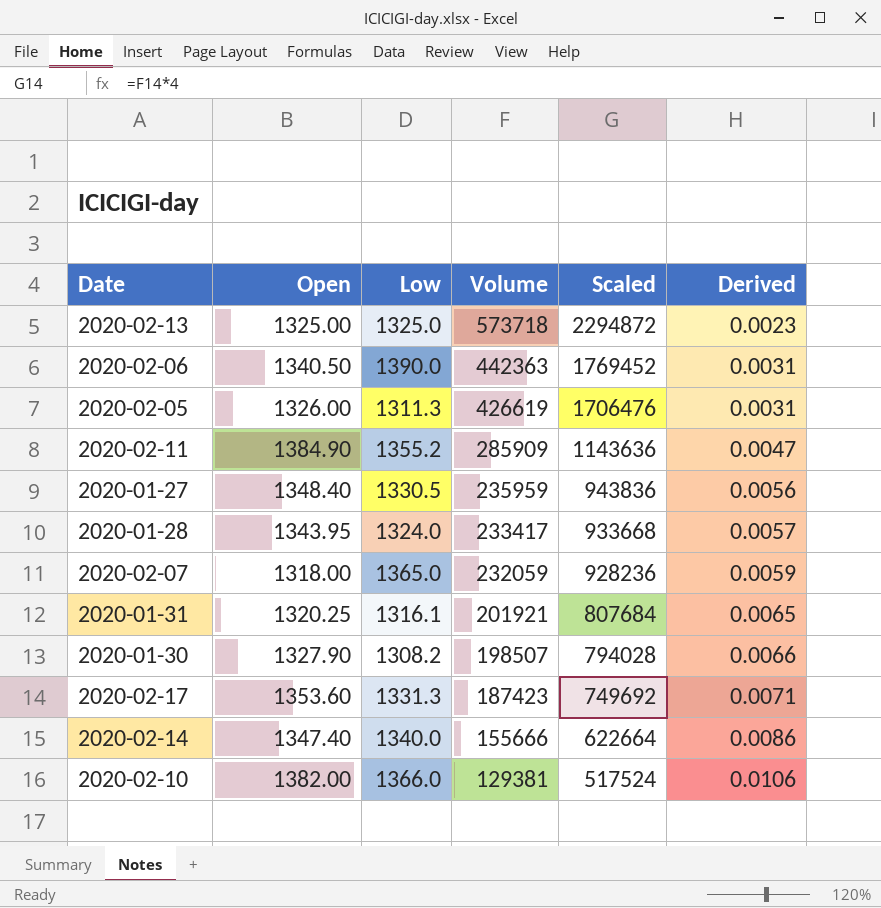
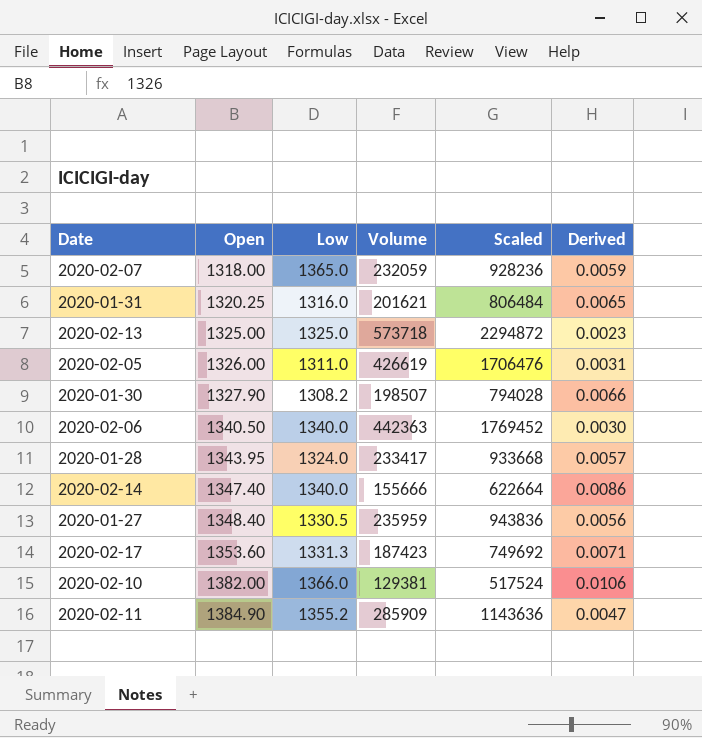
row order: Volume descending -> Open ascending
2020-01-31 | Low: 1316.1 -> 1316.0
2020-01-31 | Volume: 201921 -> 201621
2020-01-31 | Scaled: 807684 -> 806484
2020-02-05 | Low: 1311.3 -> 1311.0
2020-02-06 | Low: 1390.0 -> 1340.0
2020-02-06 | Derived: 0.0031 -> 0.0030

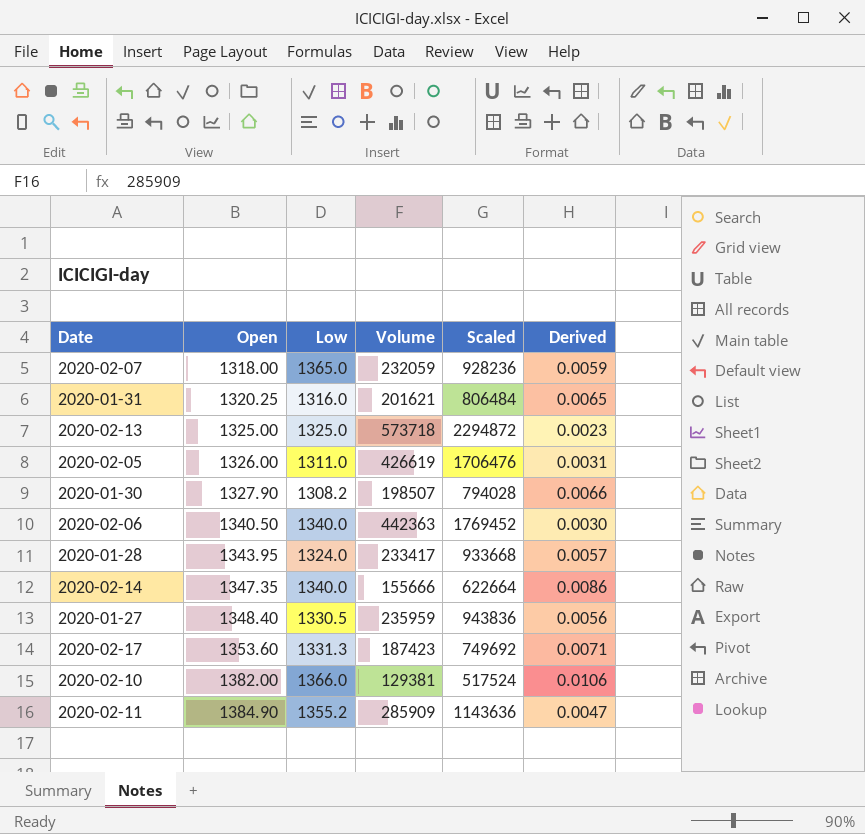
2020-02-14 | Open: 1347.40 -> 1347.35

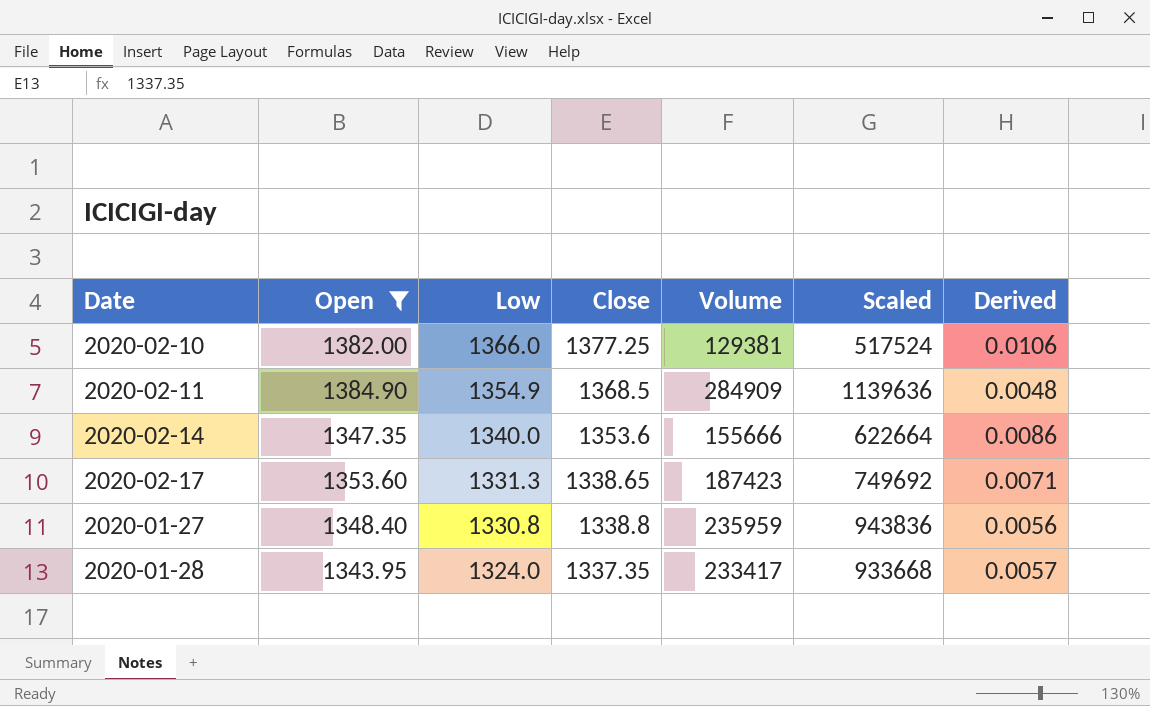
filter: none -> Open >= 1343.95
row order: Open ascending -> Low descending
column Close | position: none -> 4
2020-02-11 | Low: 1355.2 -> 1354.9
2020-02-11 | Volume: 285909 -> 284909
2020-02-11 | Scaled: 1143636 -> 1139636
2020-02-11 | Derived: 0.0047 -> 0.0048
2020-01-27 | Low: 1330.5 -> 1330.8

